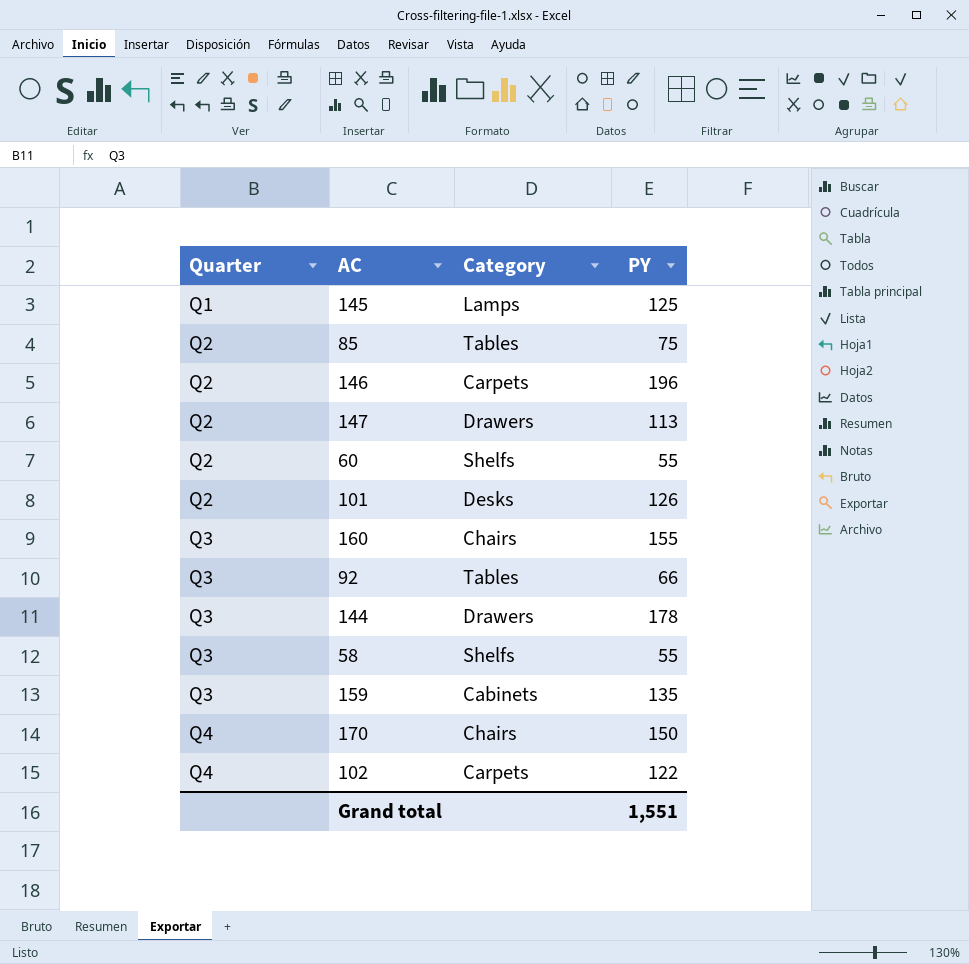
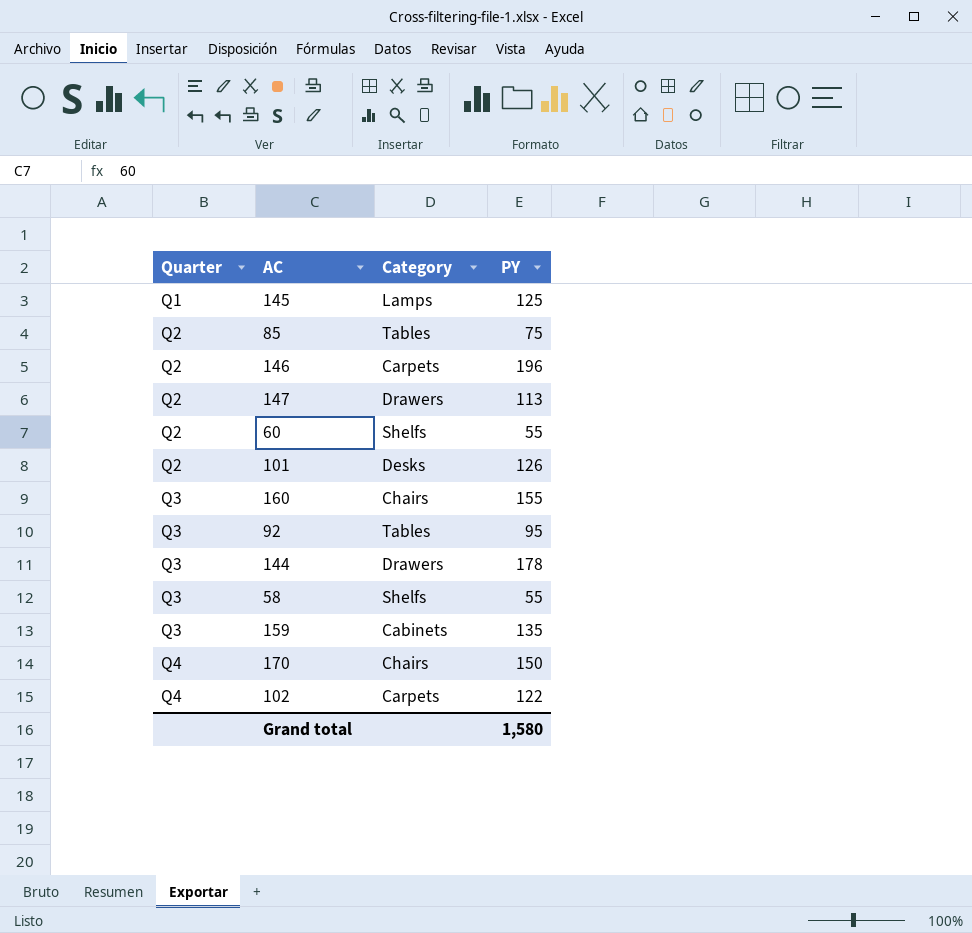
92 | PY: 66 -> 95
Grand total | PY: 1,551 -> 1,580

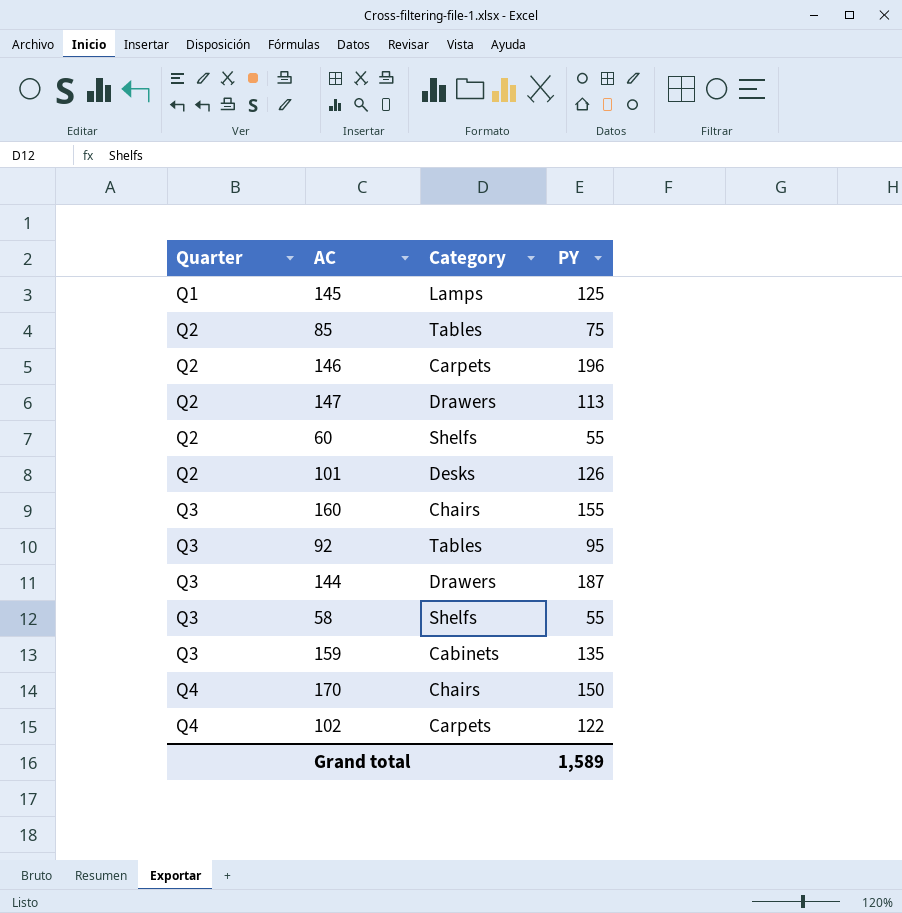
144 | PY: 178 -> 187
Grand total | PY: 1,580 -> 1,589

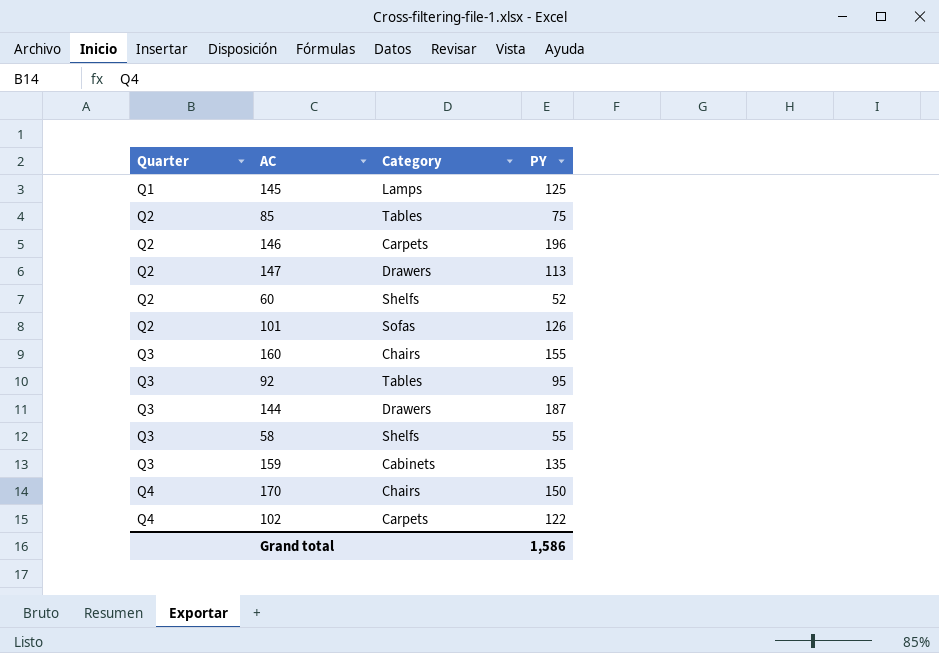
60 | PY: 55 -> 52
101 | Category: Desks -> Sofas
Grand total | PY: 1,589 -> 1,586

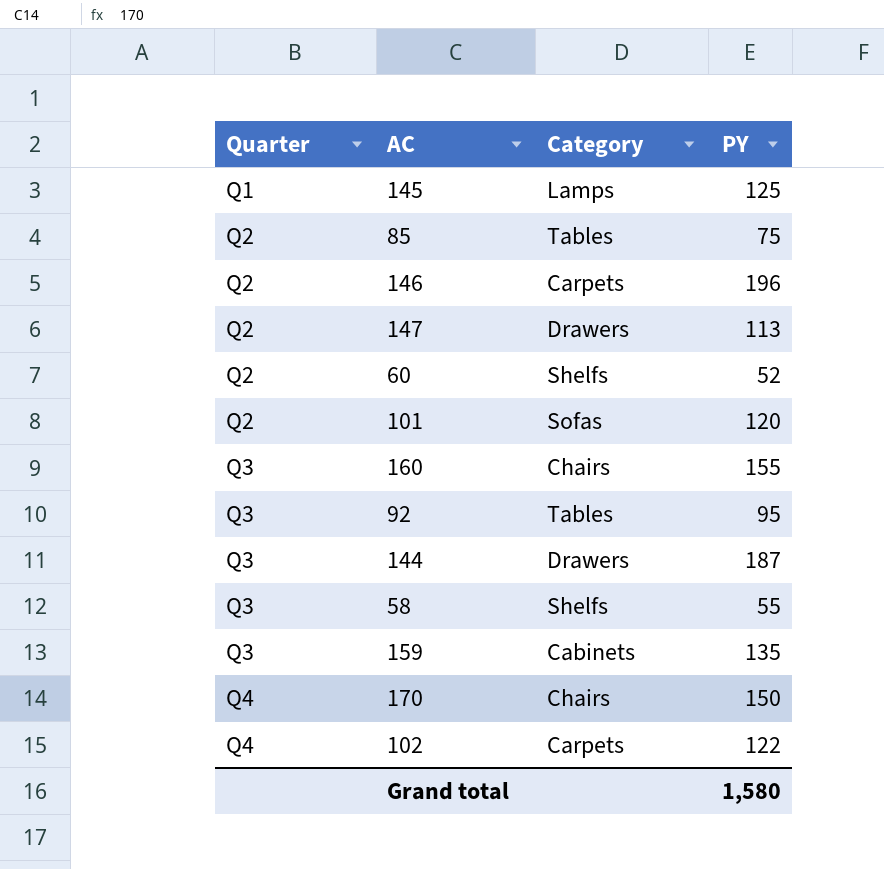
101 | PY: 126 -> 120
Grand total | PY: 1,586 -> 1,580

